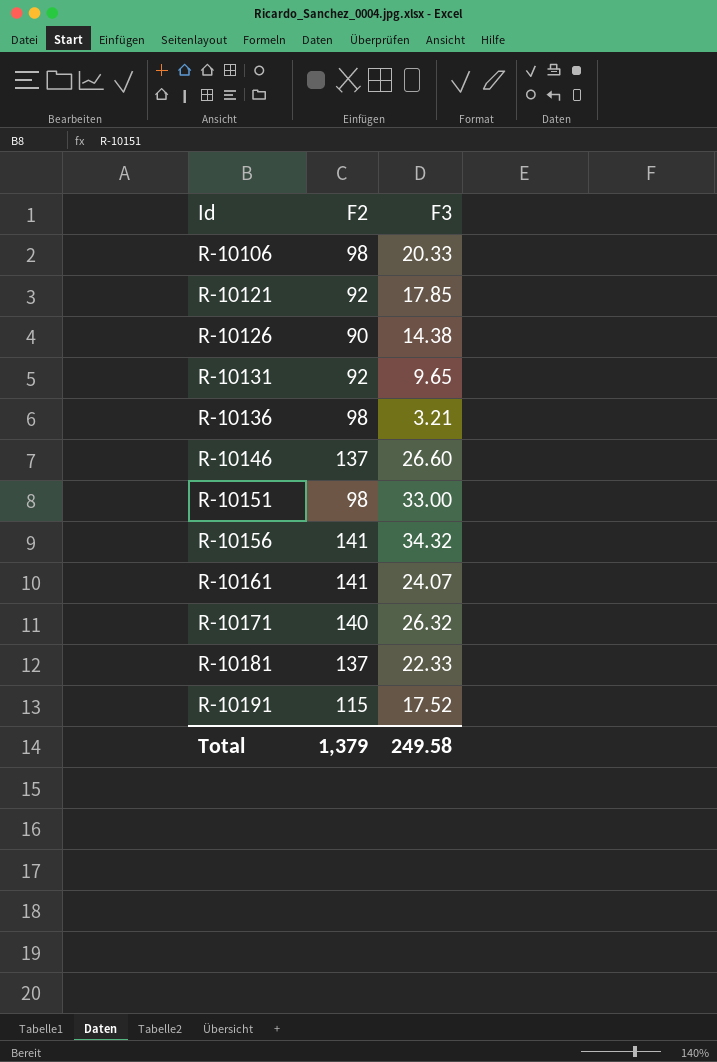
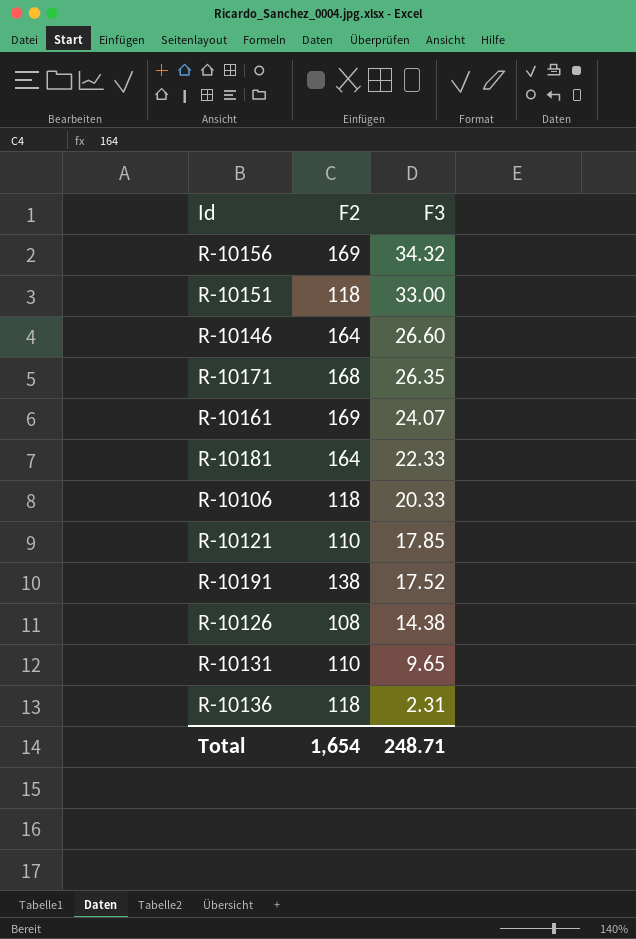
row order: Id ascending -> F3 descending
R-10156 | F2: 141 -> 169
R-10151 | F2: 98 -> 118
R-10146 | F2: 137 -> 164
R-10171 | F2: 140 -> 168
R-10171 | F3: 26.32 -> 26.35
R-10161 | F2: 141 -> 169
R-10181 | F2: 137 -> 164
R-10106 | F2: 98 -> 118
R-10121 | F2: 92 -> 110
R-10191 | F2: 115 -> 138
R-10126 | F2: 90 -> 108
R-10131 | F2: 92 -> 110
R-10136 | F2: 98 -> 118
R-10136 | F3: 3.21 -> 2.31
Total | F2: 1,379 -> 1,654
Total | F3: 249.58 -> 248.71

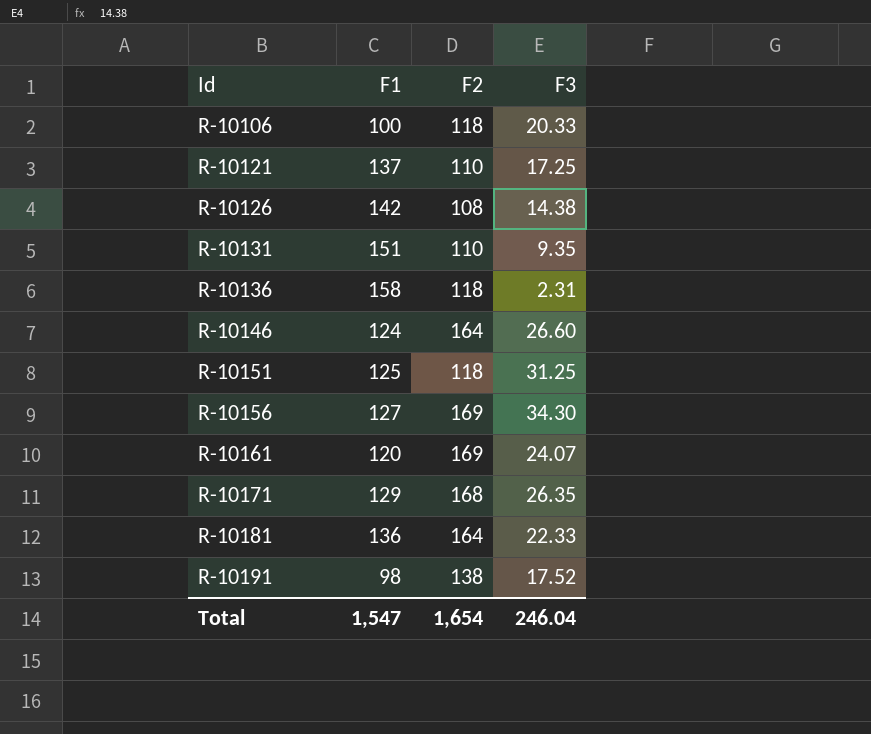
row order: F3 descending -> Id ascending
column F1 | position: none -> 2
R-10121 | F3: 17.85 -> 17.25
R-10131 | F3: 9.65 -> 9.35
R-10151 | F3: 33.00 -> 31.25
R-10156 | F3: 34.32 -> 34.30
Total | F3: 248.71 -> 246.04

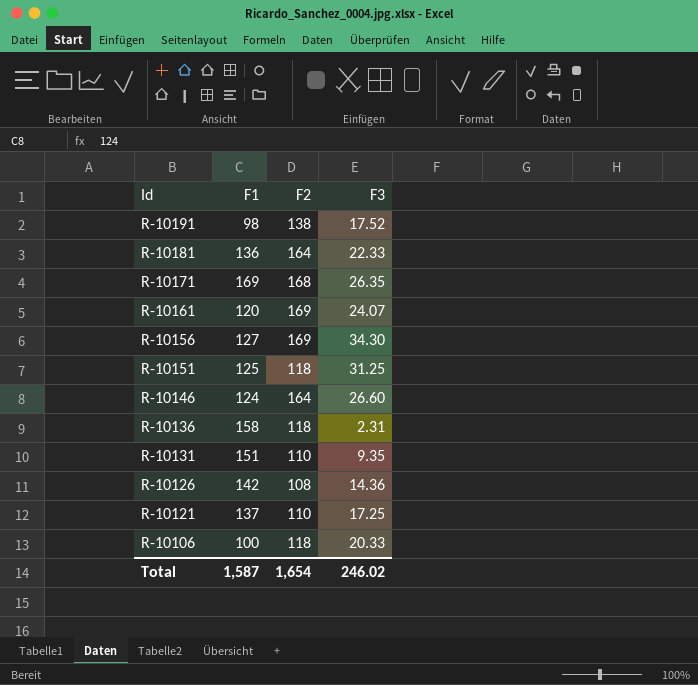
row order: Id ascending -> Id descending
R-10171 | F1: 129 -> 169
R-10126 | F3: 14.38 -> 14.36
Total | F1: 1,547 -> 1,587
Total | F3: 246.04 -> 246.02

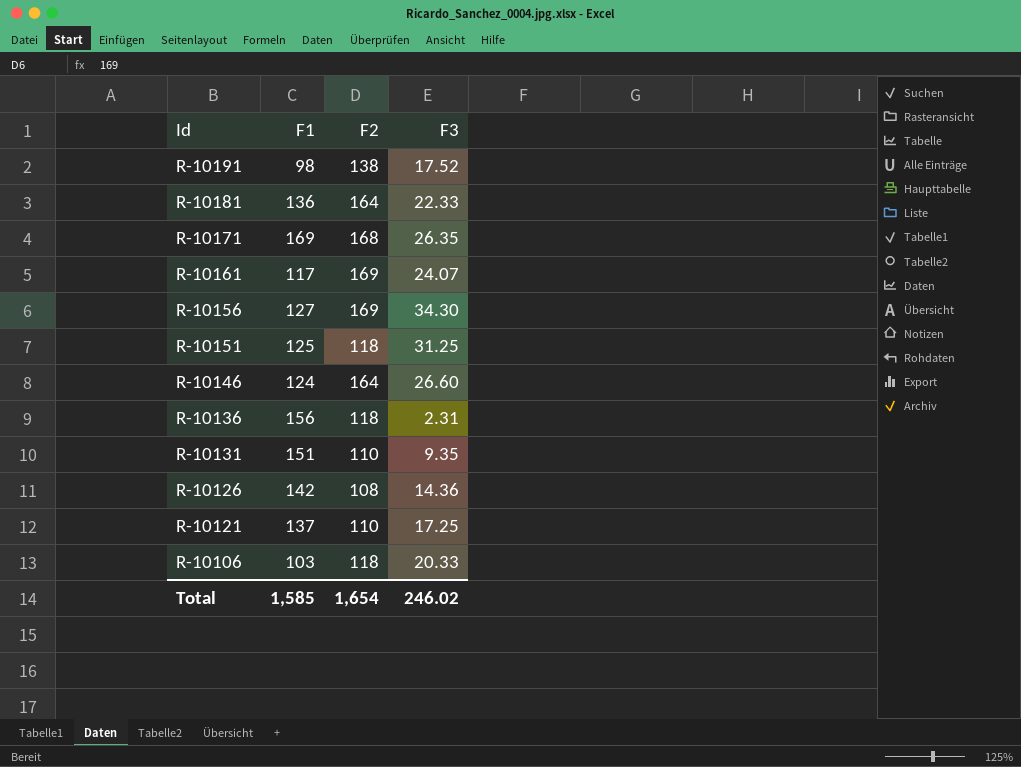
R-10161 | F1: 120 -> 117
R-10136 | F1: 158 -> 156
R-10106 | F1: 100 -> 103
Total | F1: 1,587 -> 1,585

